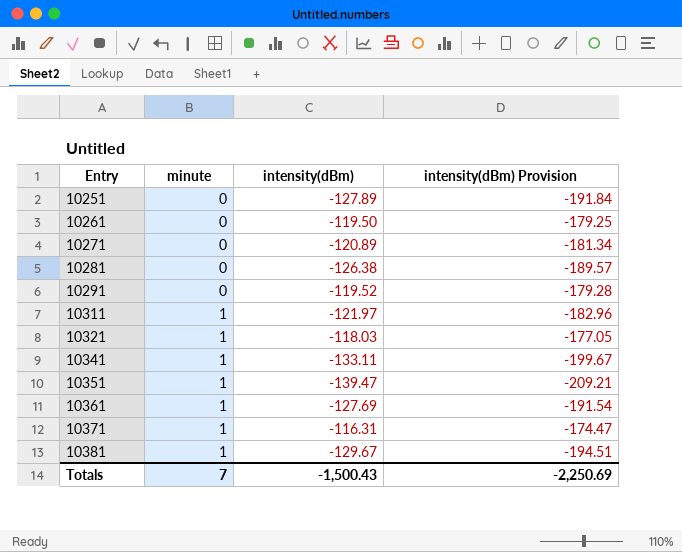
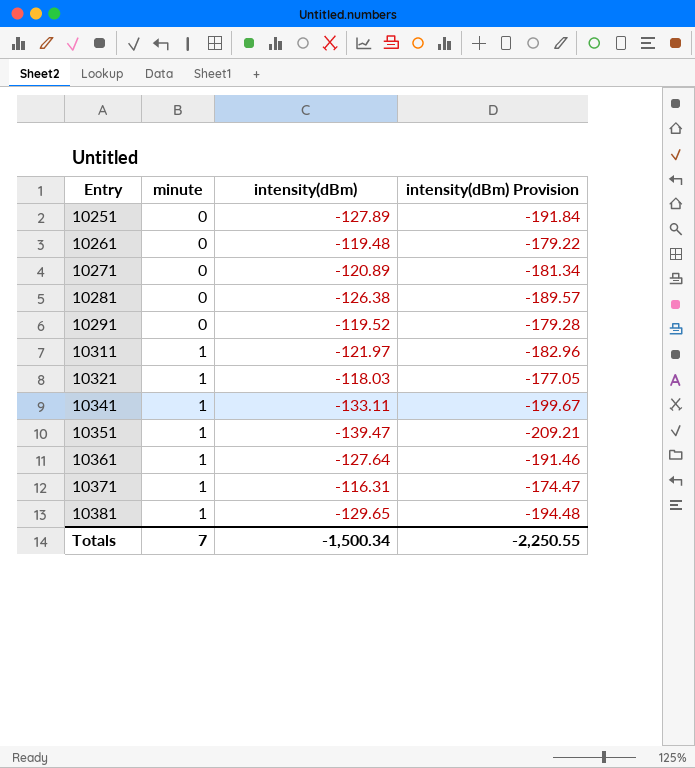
10261 | intensity(dBm): -119.50 -> -119.48
10261 | intensity(dBm) Provision: -179.25 -> -179.22
10361 | intensity(dBm): -127.69 -> -127.64
10361 | intensity(dBm) Provision: -191.54 -> -191.46
10381 | intensity(dBm): -129.67 -> -129.65
10381 | intensity(dBm) Provision: -194.51 -> -194.48
Totals | intensity(dBm): -1,500.43 -> -1,500.34
Totals | intensity(dBm) Provision: -2,250.69 -> -2,250.55

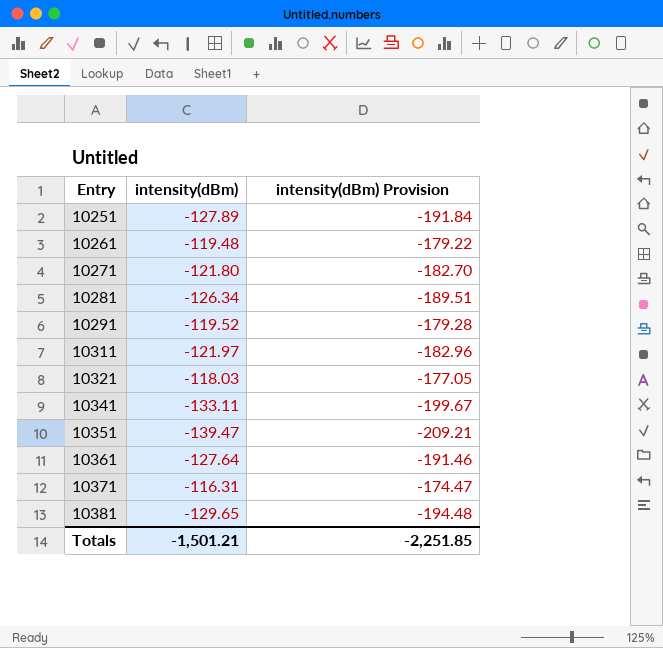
column minute | position: 2 -> none
10271 | intensity(dBm): -120.89 -> -121.80
10271 | intensity(dBm) Provision: -181.34 -> -182.70
10281 | intensity(dBm): -126.38 -> -126.34
10281 | intensity(dBm) Provision: -189.57 -> -189.51
Totals | intensity(dBm): -1,500.34 -> -1,501.21
Totals | intensity(dBm) Provision: -2,250.55 -> -2,251.85

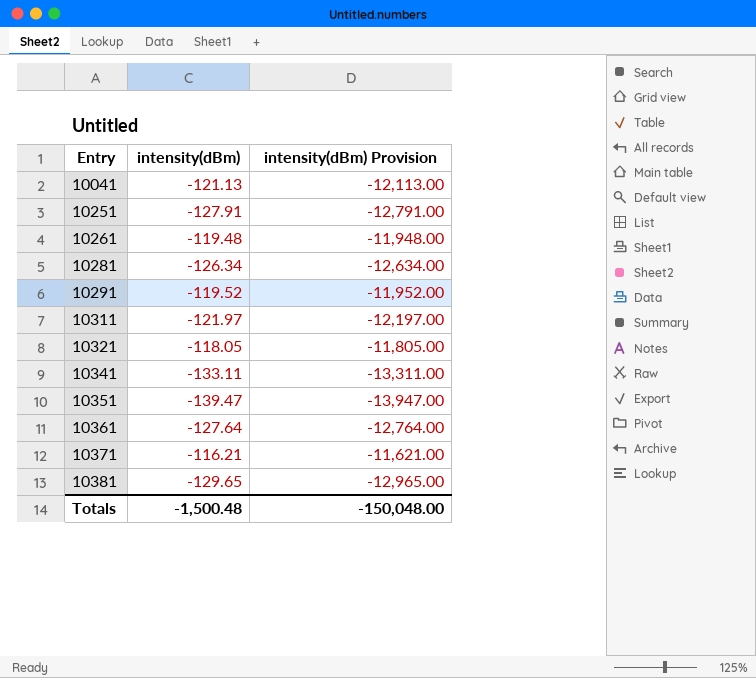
column intensity(dBm) Provision | formula: [intensity(dBm)] * 1.5 -> [intensity(dBm)] * 100
row 10271: -121.80 | -182.70 -> none
row 10041: none -> -121.13 | -12,113.00
10251 | intensity(dBm): -127.89 -> -127.91
10321 | intensity(dBm): -118.03 -> -118.05
10371 | intensity(dBm): -116.31 -> -116.21
Totals | intensity(dBm): -1,501.21 -> -1,500.48
Totals | intensity(dBm) Provision: -2,251.85 -> -150,048.00

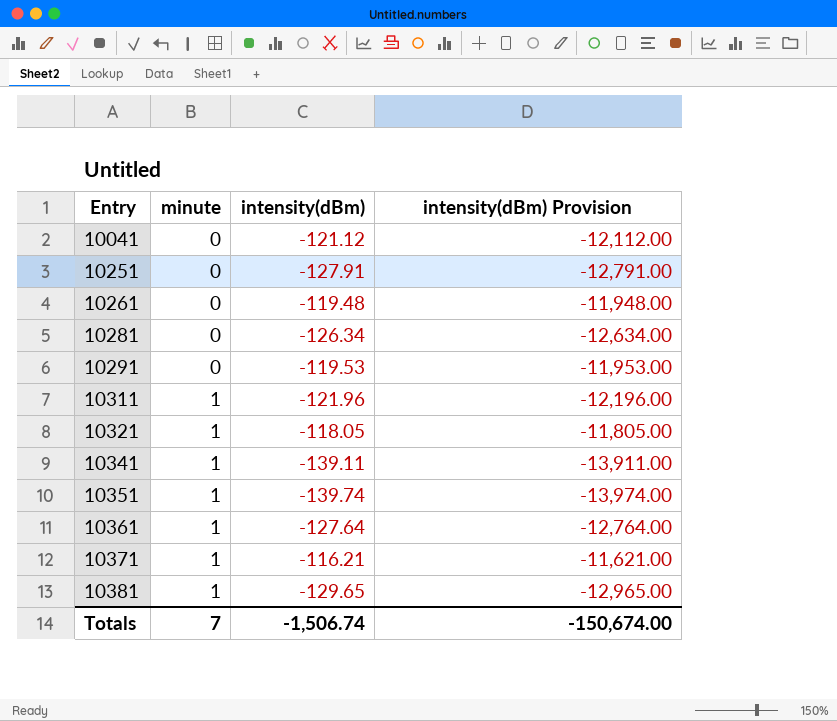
column minute | position: none -> 2
10041 | intensity(dBm): -121.13 -> -121.12
10041 | intensity(dBm) Provision: -12,113.00 -> -12,112.00
10291 | intensity(dBm): -119.52 -> -119.53
10291 | intensity(dBm) Provision: -11,952.00 -> -11,953.00
10311 | intensity(dBm): -121.97 -> -121.96
10311 | intensity(dBm) Provision: -12,197.00 -> -12,196.00
10341 | intensity(dBm): -133.11 -> -139.11
10341 | intensity(dBm) Provision: -13,311.00 -> -13,911.00
10351 | intensity(dBm): -139.47 -> -139.74
10351 | intensity(dBm) Provision: -13,947.00 -> -13,974.00
Totals | intensity(dBm): -1,500.48 -> -1,506.74
Totals | intensity(dBm) Provision: -150,048.00 -> -150,674.00

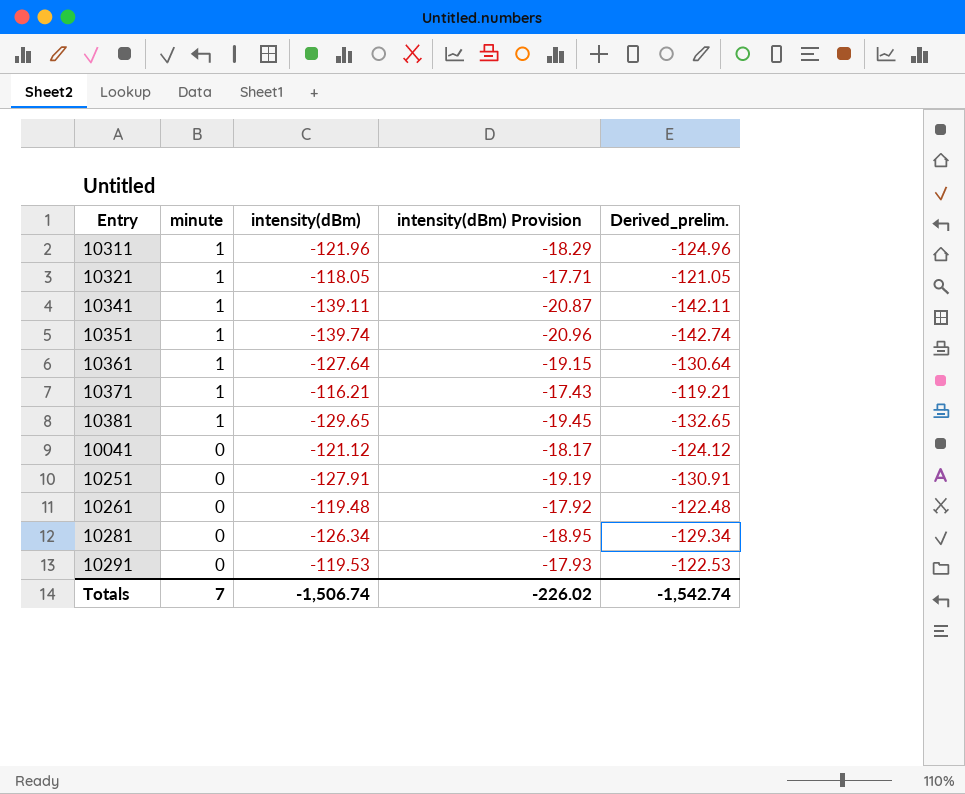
row order: Entry ascending -> minute descending
column intensity(dBm) Provision | formula: [intensity(dBm)] * 100 -> [intensity(dBm)] * 0.15
column Derived_prelim. | formula: none -> [intensity(dBm)] - 3
Totals | intensity(dBm) Provision: -150,674.00 -> -226.02

